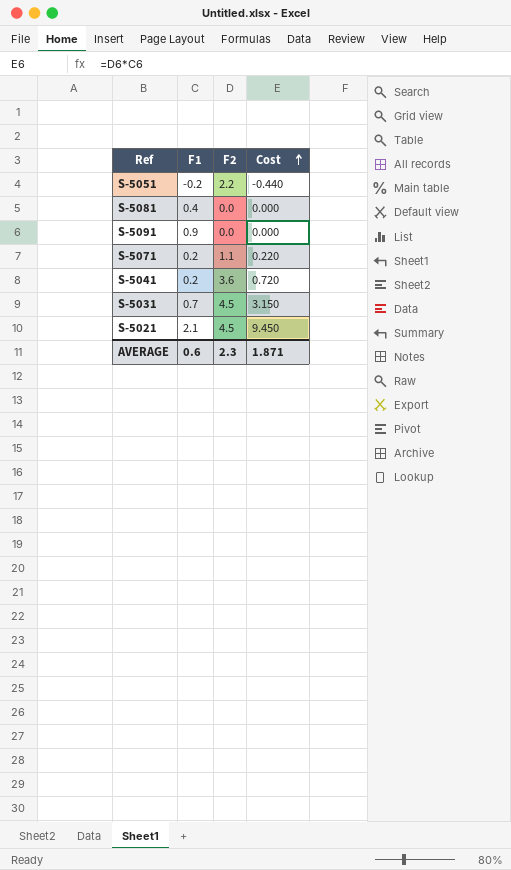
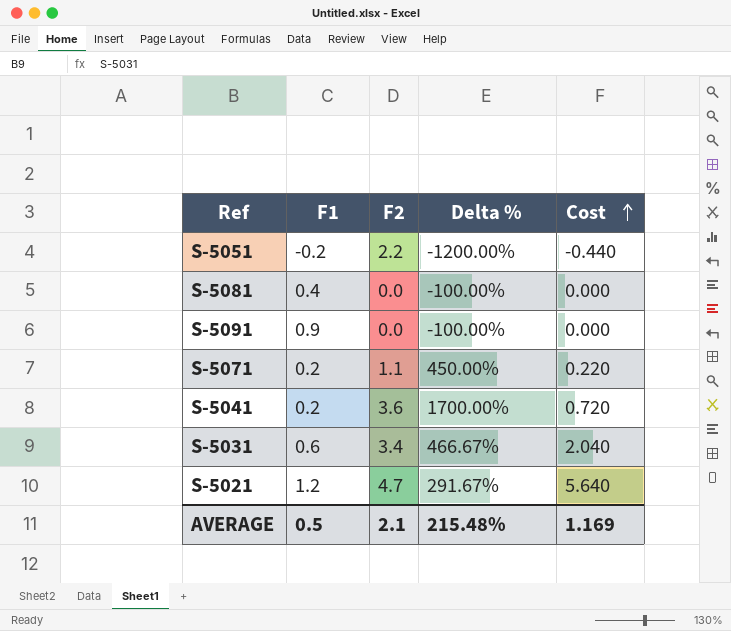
column Delta % | formula: none -> ([F2] - [F1]) / [F1]
S-5031 | F1: 0.7 -> 0.6
S-5031 | F2: 4.5 -> 3.4
S-5031 | Cost: 3.150 -> 2.040
S-5021 | F1: 2.1 -> 1.2
S-5021 | F2: 4.5 -> 4.7
S-5021 | Cost: 9.450 -> 5.640
AVERAGE | F1: 0.6 -> 0.5
AVERAGE | F2: 2.3 -> 2.1
AVERAGE | Cost: 1.871 -> 1.169

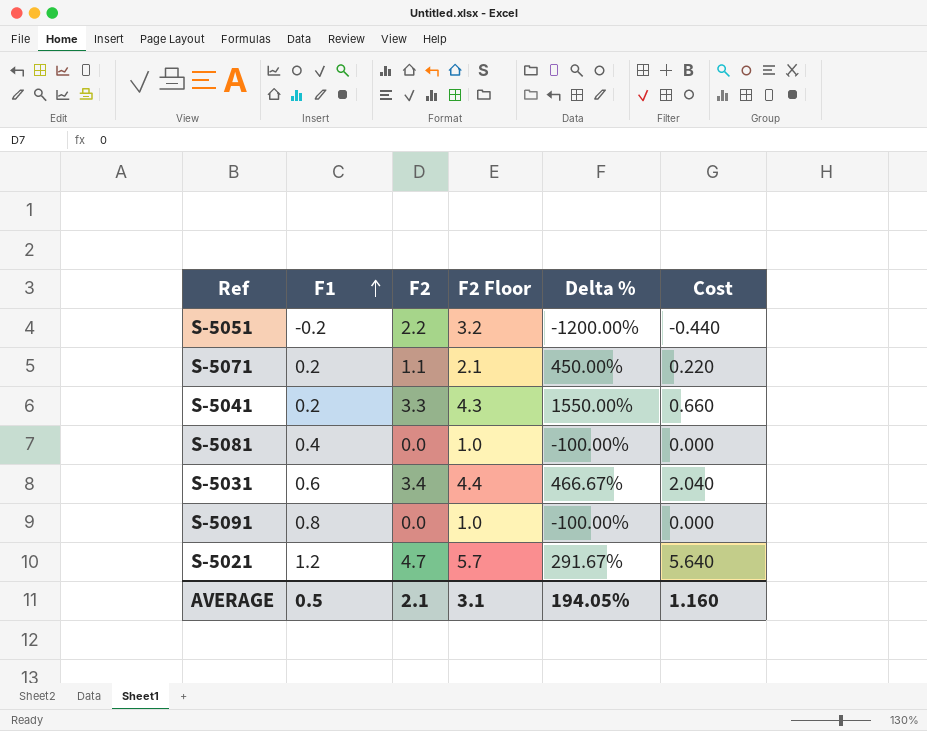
row order: Cost ascending -> F1 ascending
column F2 Floor | formula: none -> [F2] + 1
S-5041 | F2: 3.6 -> 3.3
S-5041 | Delta %: 1700.00% -> 1550.00%
S-5041 | Cost: 0.720 -> 0.660
S-5091 | F1: 0.9 -> 0.8
AVERAGE | Delta %: 215.48% -> 194.05%
AVERAGE | Cost: 1.169 -> 1.160

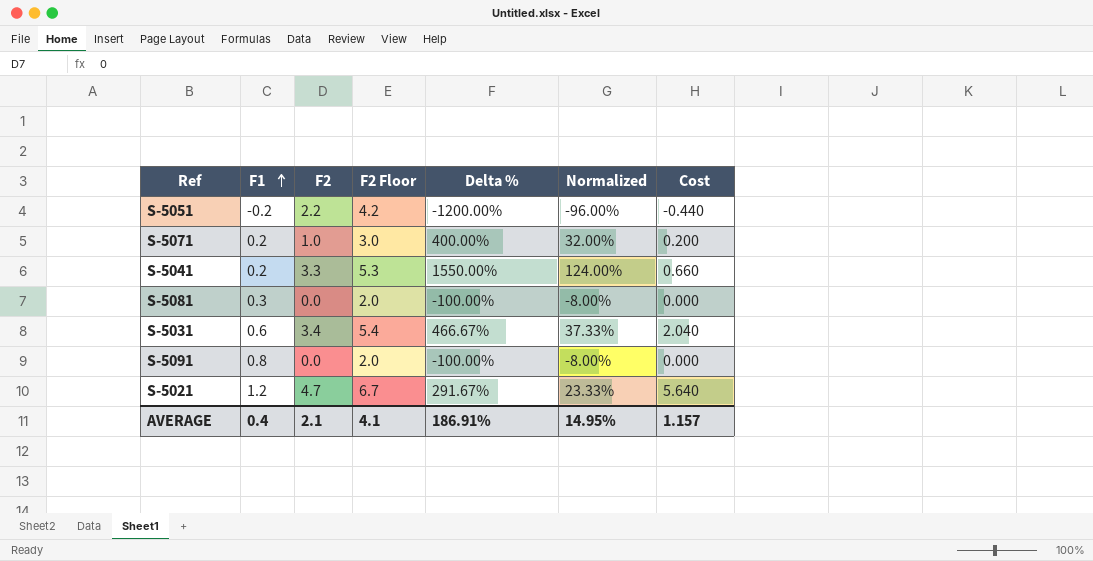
column F2 Floor | formula: [F2] + 1 -> [F2] + 2
column Normalized | formula: none -> [Delta %] * 0.08
S-5071 | F2: 1.1 -> 1.0
S-5071 | Delta %: 450.00% -> 400.00%
S-5071 | Cost: 0.220 -> 0.200
S-5081 | F1: 0.4 -> 0.3
AVERAGE | F1: 0.5 -> 0.4
AVERAGE | F2 Floor: 3.1 -> 4.1
AVERAGE | Delta %: 194.05% -> 186.91%
AVERAGE | Cost: 1.160 -> 1.157

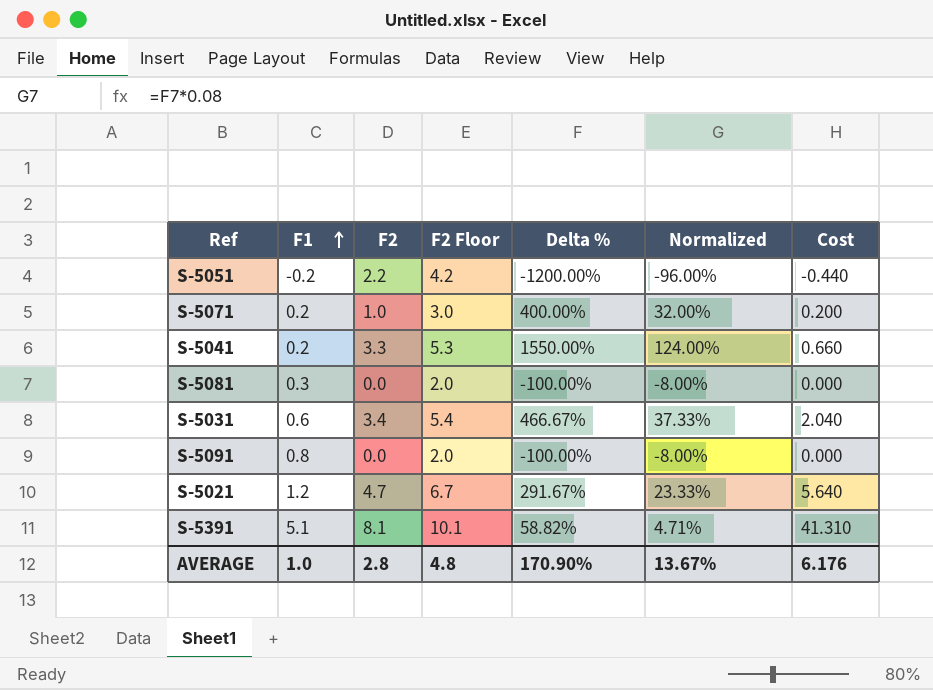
row S-5391: none -> 5.1 | 8.1 | 10.1 | 58.82% | 4.71% | 41.310
AVERAGE | F1: 0.4 -> 1.0
AVERAGE | F2: 2.1 -> 2.8
AVERAGE | F2 Floor: 4.1 -> 4.8
AVERAGE | Delta %: 186.91% -> 170.90%
AVERAGE | Normalized: 14.95% -> 13.67%
AVERAGE | Cost: 1.157 -> 6.176

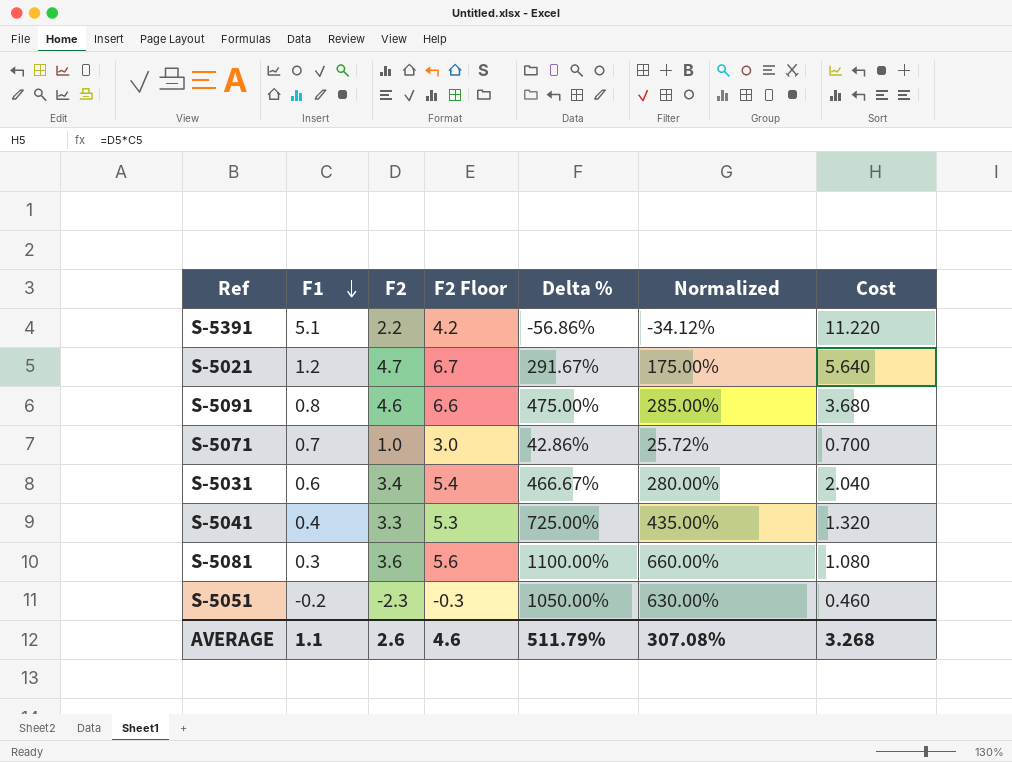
row order: F1 ascending -> F1 descending
column Normalized | formula: [Delta %] * 0.08 -> [Delta %] * 0.6
S-5391 | F2: 8.1 -> 2.2
S-5391 | F2 Floor: 10.1 -> 4.2
S-5391 | Delta %: 58.82% -> -56.86%
S-5391 | Cost: 41.310 -> 11.220
S-5091 | F2: 0.0 -> 4.6
S-5091 | F2 Floor: 2.0 -> 6.6
S-5091 | Delta %: -100.00% -> 475.00%
S-5091 | Cost: 0.000 -> 3.680
S-5071 | F1: 0.2 -> 0.7
S-5071 | Delta %: 400.00% -> 42.86%
S-5071 | Cost: 0.200 -> 0.700
S-5041 | F1: 0.2 -> 0.4
S-5041 | Delta %: 1550.00% -> 725.00%
S-5041 | Cost: 0.660 -> 1.320
S-5081 | F2: 0.0 -> 3.6
S-5081 | F2 Floor: 2.0 -> 5.6
S-5081 | Delta %: -100.00% -> 1100.00%
S-5081 | Cost: 0.000 -> 1.080
S-5051 | F2: 2.2 -> -2.3
S-5051 | F2 Floor: 4.2 -> -0.3
S-5051 | Delta %: -1200.00% -> 1050.00%
S-5051 | Cost: -0.440 -> 0.460
AVERAGE | F1: 1.0 -> 1.1
AVERAGE | F2: 2.8 -> 2.6
AVERAGE | F2 Floor: 4.8 -> 4.6
AVERAGE | Delta %: 170.90% -> 511.79%
AVERAGE | Normalized: 13.67% -> 307.08%
AVERAGE | Cost: 6.176 -> 3.268

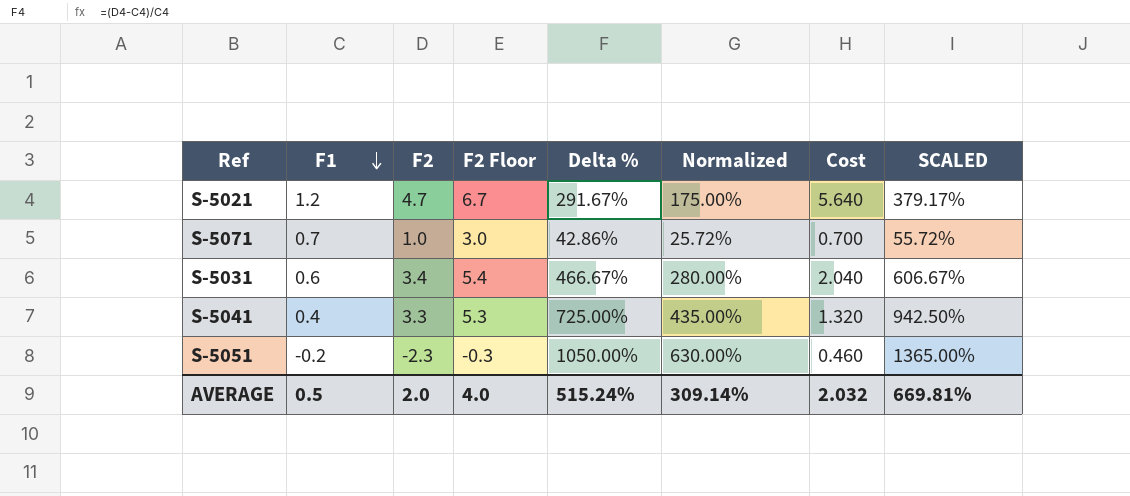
column SCALED | formula: none -> [Delta %] * 1.3
row S-5391: 5.1 | 2.2 | 4.2 | -56.86% | -34.12% | 11.220 -> none
row S-5091: 0.8 | 4.6 | 6.6 | 475.00% | 285.00% | 3.680 -> none
row S-5081: 0.3 | 3.6 | 5.6 | 1100.00% | 660.00% | 1.080 -> none
AVERAGE | F1: 1.1 -> 0.5
AVERAGE | F2: 2.6 -> 2.0
AVERAGE | F2 Floor: 4.6 -> 4.0
AVERAGE | Delta %: 511.79% -> 515.24%
AVERAGE | Normalized: 307.08% -> 309.14%
AVERAGE | Cost: 3.268 -> 2.032

